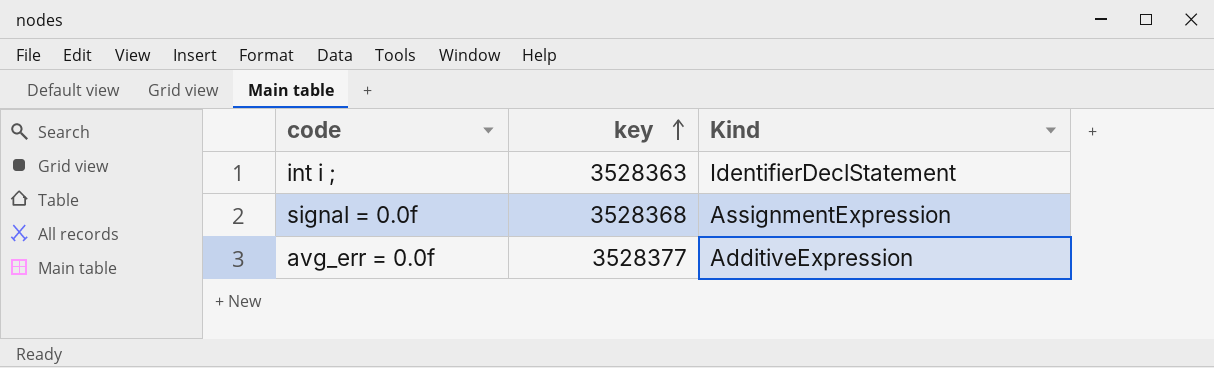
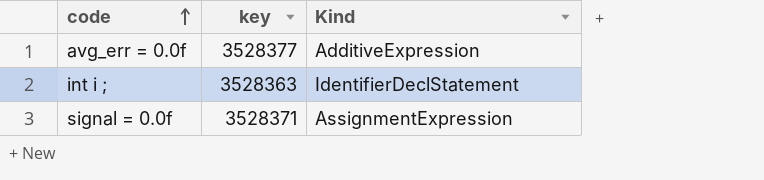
row order: key ascending -> code ascending
signal = 0.0f | key: 3528368 -> 3528371

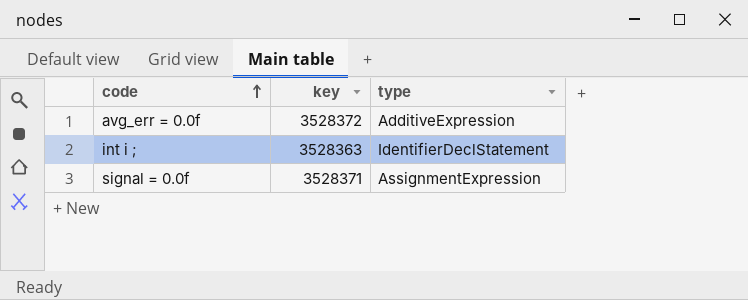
column name: Kind -> type
avg_err = 0.0f | key: 3528377 -> 3528372

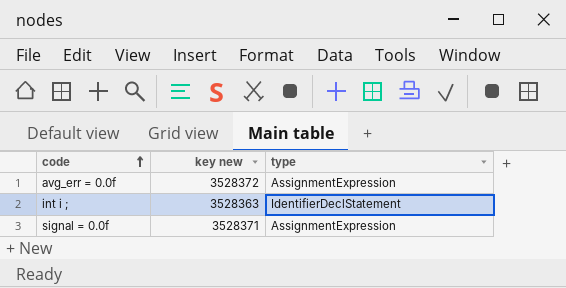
column name: key -> key new
avg_err = 0.0f | type: AdditiveExpression -> AssignmentExpression

